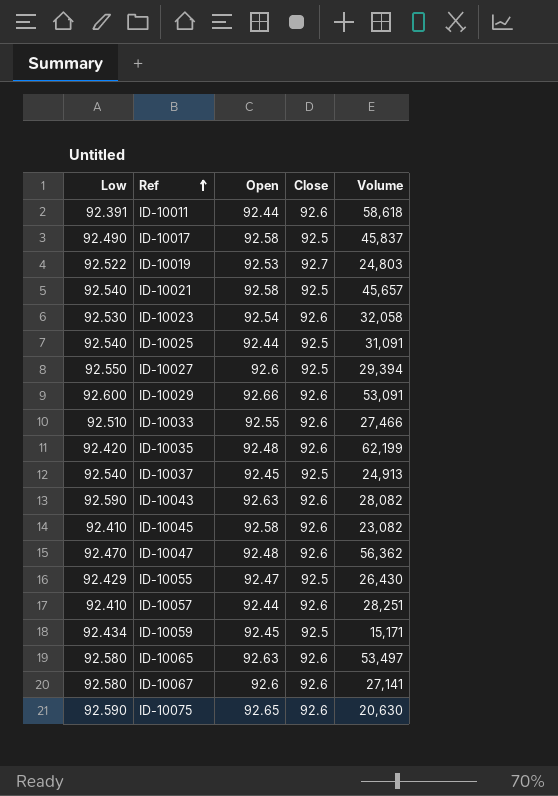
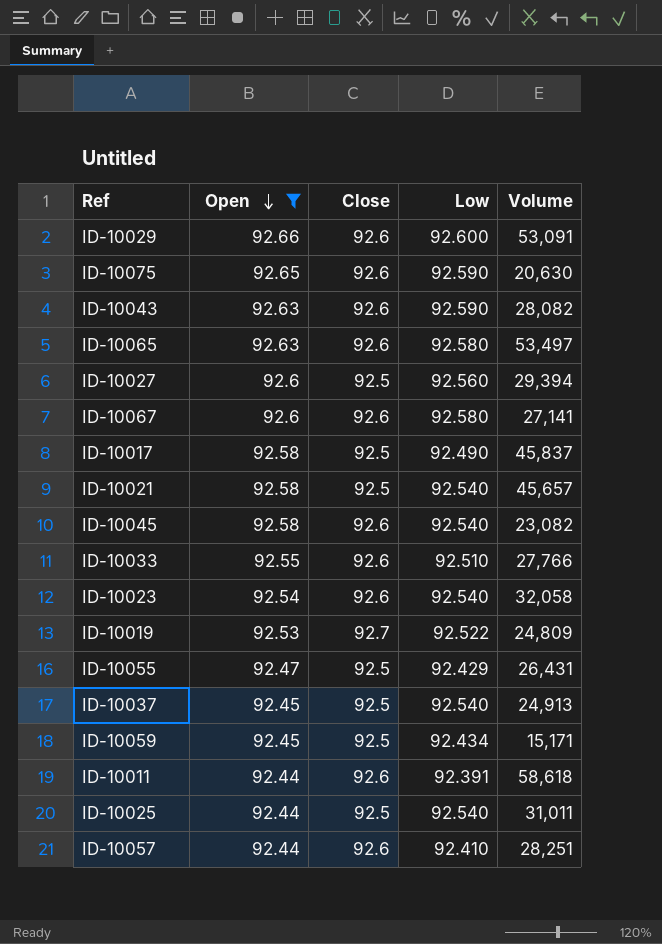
filter: none -> Open != 92.48
row order: Ref ascending -> Open descending
column Low | position: 1 -> 4
ID-10027 | Low: 92.550 -> 92.560
ID-10045 | Low: 92.410 -> 92.540
ID-10033 | Volume: 27,466 -> 27,766
ID-10023 | Low: 92.530 -> 92.540
ID-10019 | Volume: 24,803 -> 24,809
ID-10055 | Volume: 26,430 -> 26,431
ID-10025 | Volume: 31,091 -> 31,011

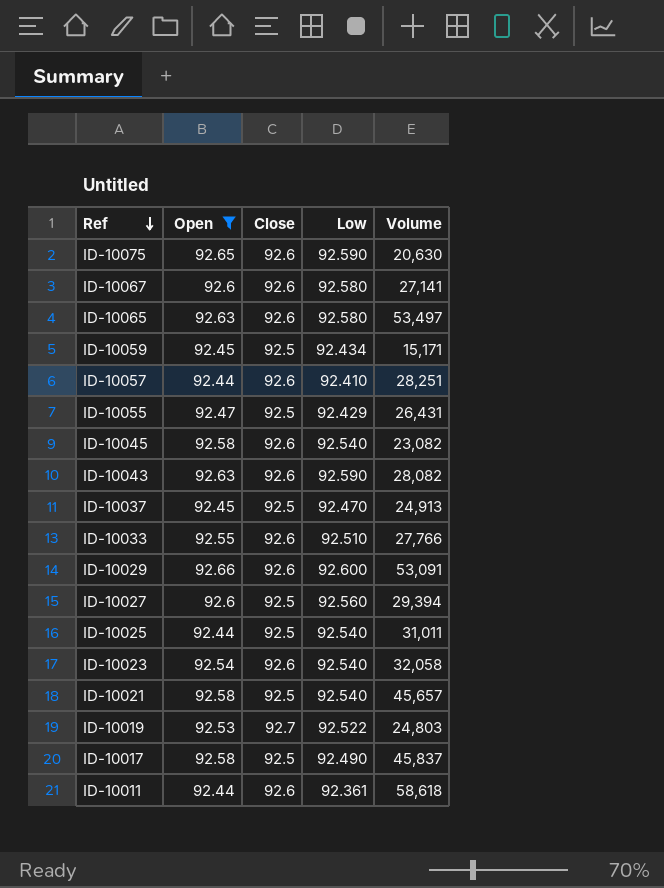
row order: Open descending -> Ref descending
ID-10037 | Low: 92.540 -> 92.470
ID-10019 | Volume: 24,809 -> 24,803
ID-10011 | Low: 92.391 -> 92.361

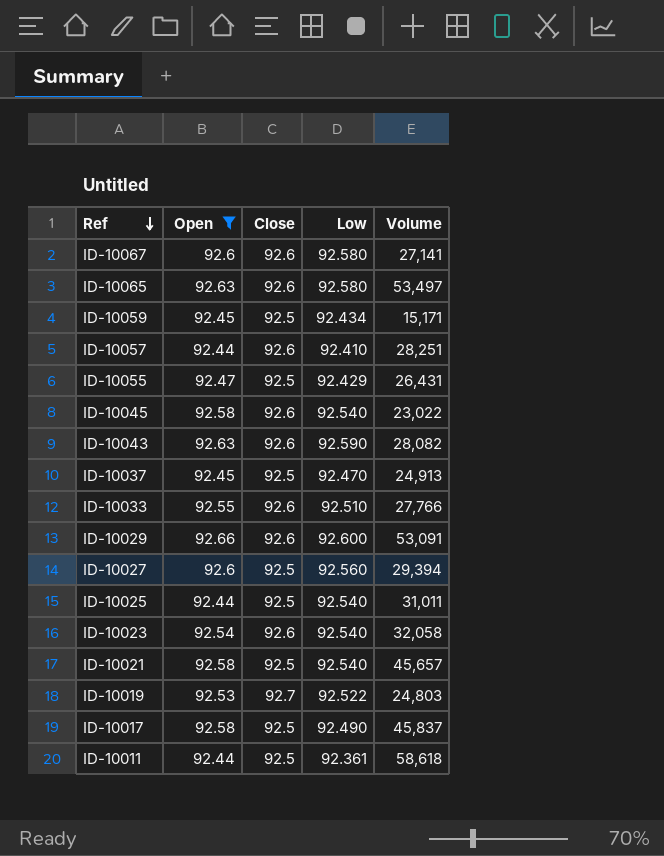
row ID-10075: 92.65 | 92.6 | 92.590 | 20,630 -> none
ID-10045 | Volume: 23,082 -> 23,022
ID-10011 | Close: 92.6 -> 92.5

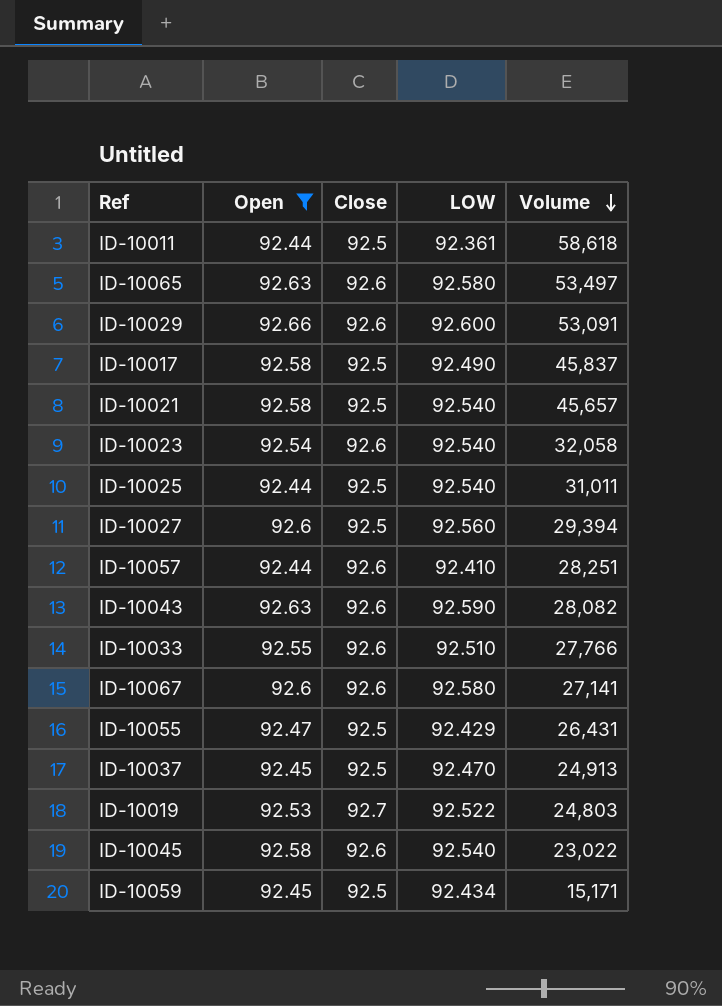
row order: Ref descending -> Volume descending
column name: Low -> LOW

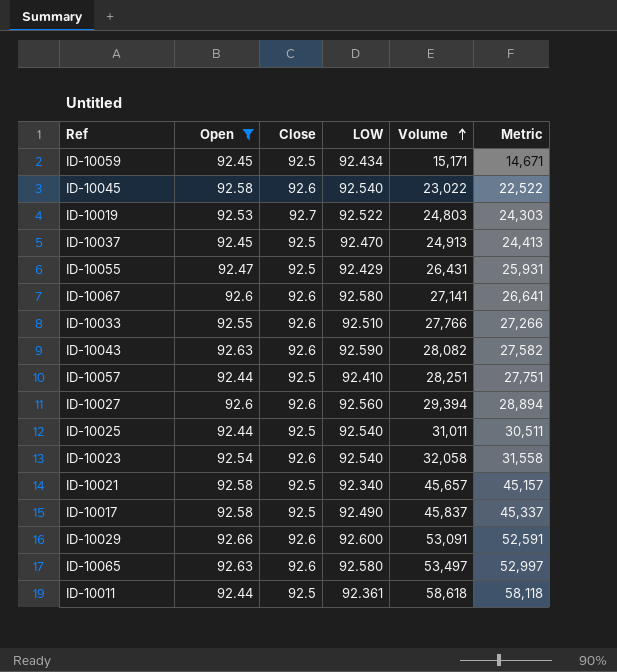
row order: Volume descending -> Volume ascending
column Metric | formula: none -> [Volume] - 500
ID-10057 | Close: 92.6 -> 92.5
ID-10027 | Close: 92.5 -> 92.6
ID-10021 | LOW: 92.540 -> 92.340

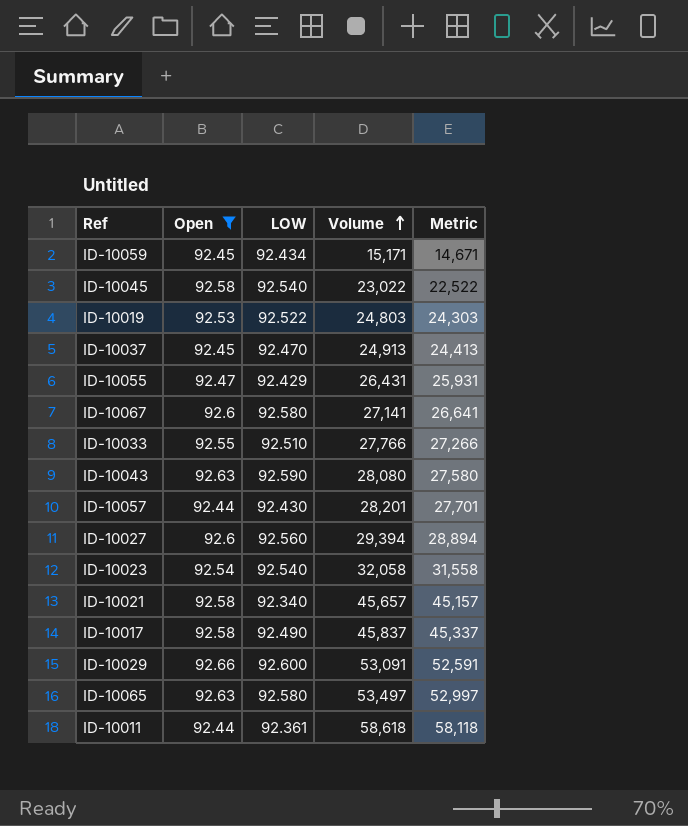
column Close | position: 3 -> none
row ID-10025: 92.44 | 92.5 | 92.540 | 31,011 | 30,511 -> none
ID-10043 | Volume: 28,082 -> 28,080
ID-10043 | Metric: 27,582 -> 27,580
ID-10057 | LOW: 92.410 -> 92.430
ID-10057 | Volume: 28,251 -> 28,201
ID-10057 | Metric: 27,751 -> 27,701

